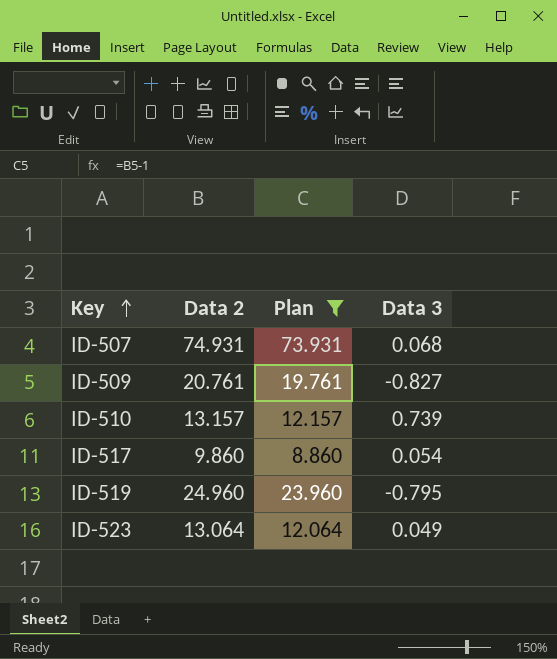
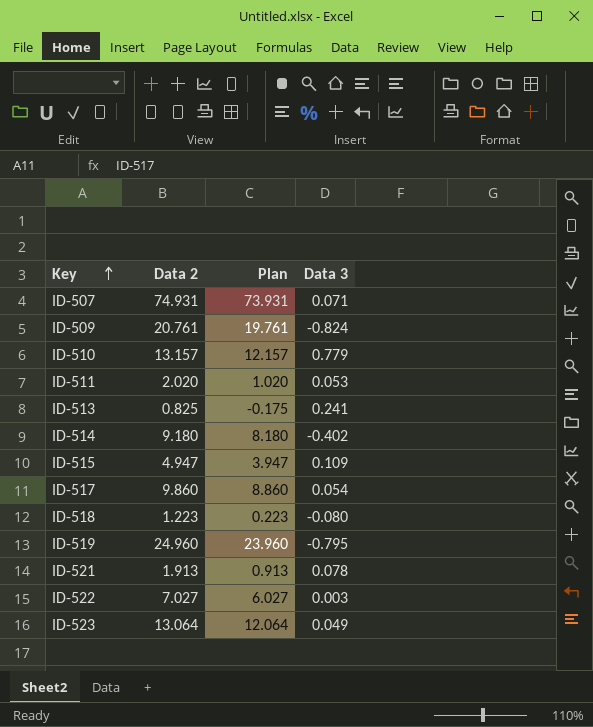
filter: Plan >= 8.860 -> none
ID-507 | Data 3: 0.068 -> 0.071
ID-509 | Data 3: -0.827 -> -0.824
ID-510 | Data 3: 0.739 -> 0.779

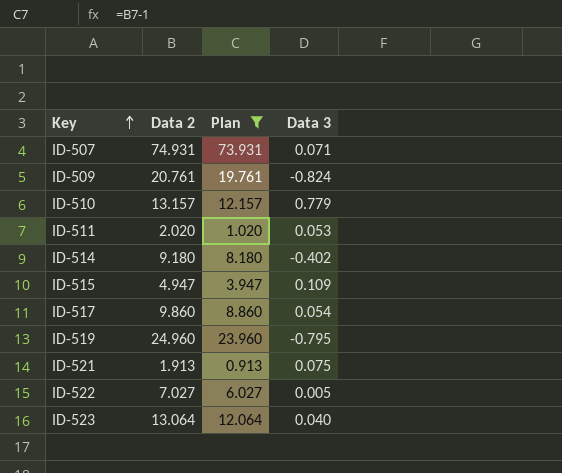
filter: none -> Plan >= 0.913
ID-521 | Data 3: 0.078 -> 0.075
ID-522 | Data 3: 0.003 -> 0.005
ID-523 | Data 3: 0.049 -> 0.040

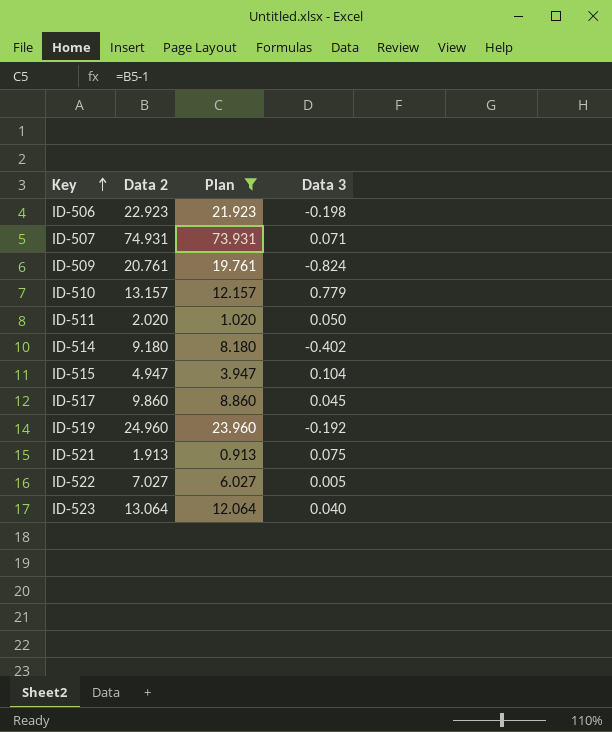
row ID-506: none -> 22.923 | 21.923 | -0.198
ID-511 | Data 3: 0.053 -> 0.050
ID-515 | Data 3: 0.109 -> 0.104
ID-517 | Data 3: 0.054 -> 0.045
ID-519 | Data 3: -0.795 -> -0.192

